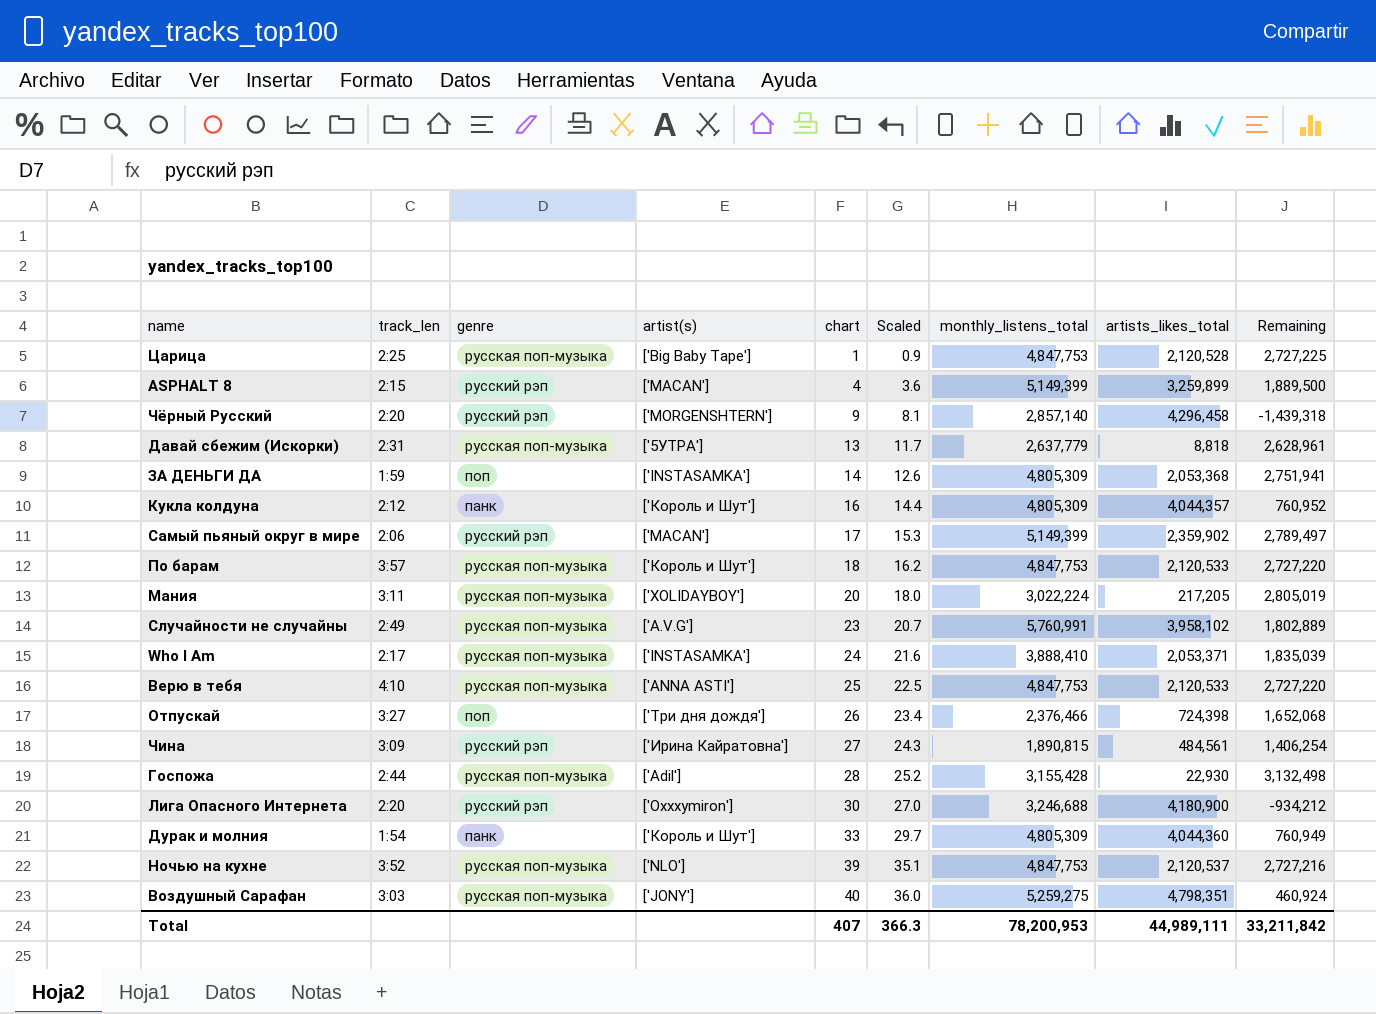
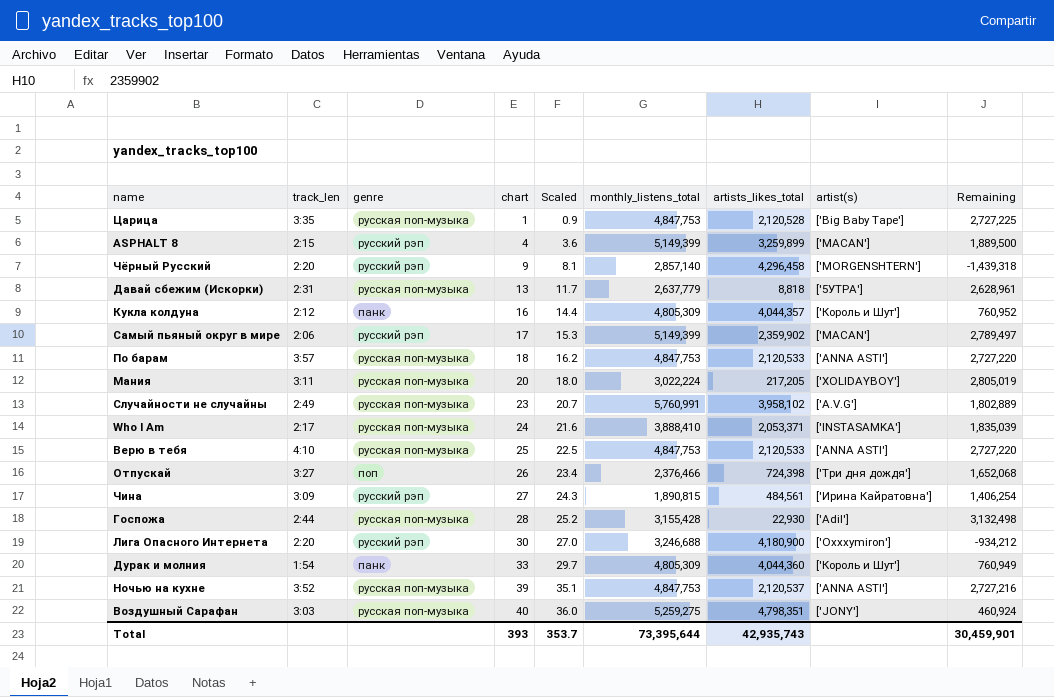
column artist(s) | position: 4 -> 8
row ЗА ДЕНЬГИ ДА: 1:59 | поп | ['INSTASAMKA'] | 14 | 12.6 | 4,805,309 | 2,053,368 | 2,751,941 -> none
Царица | track_len: 2:25 -> 3:35
По барам | artist(s): ['Король и Шут'] -> ['ANNA ASTI']
Ночью на кухне | artist(s): ['NLO'] -> ['ANNA ASTI']
Total | chart: 407 -> 393
Total | Scaled: 366.3 -> 353.7
Total | monthly_listens_total: 78,200,953 -> 73,395,644
Total | artists_likes_total: 44,989,111 -> 42,935,743
Total | Remaining: 33,211,842 -> 30,459,901

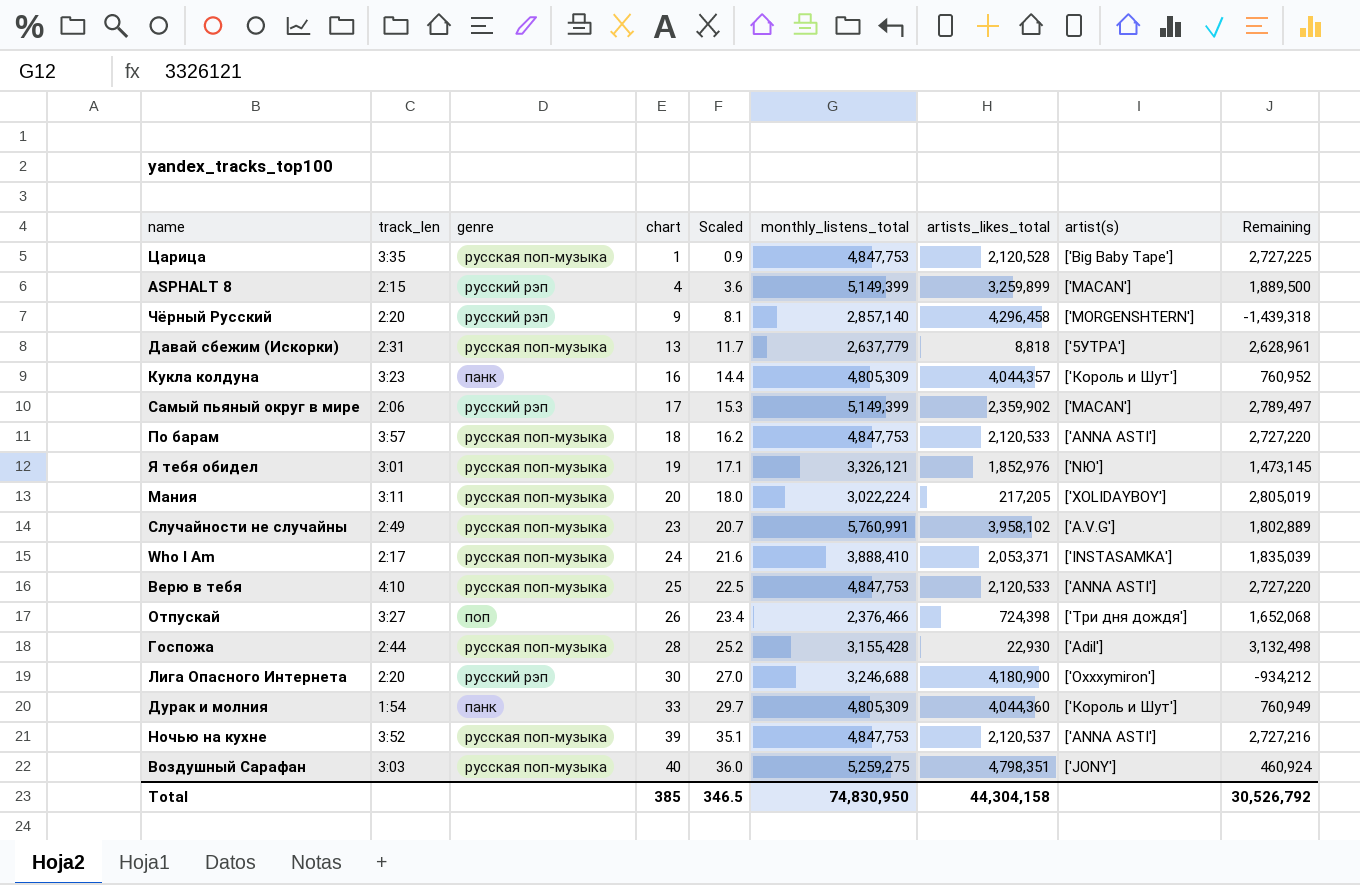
row Чина: 3:09 | русский рэп | 27 | 24.3 | 1,890,815 | 484,561 | ['Ирина Кайратовна'] | 1,406,254 -> none
Кукла колдуна | track_len: 2:12 -> 3:23
row Я тебя обидел: none -> 3:01 | русская поп-музыка | 19 | 17.1 | 3,326,121 | 1,852,976 | ['NЮ'] | 1,473,145
Total | chart: 393 -> 385
Total | Scaled: 353.7 -> 346.5
Total | monthly_listens_total: 73,395,644 -> 74,830,950
Total | artists_likes_total: 42,935,743 -> 44,304,158
Total | Remaining: 30,459,901 -> 30,526,792

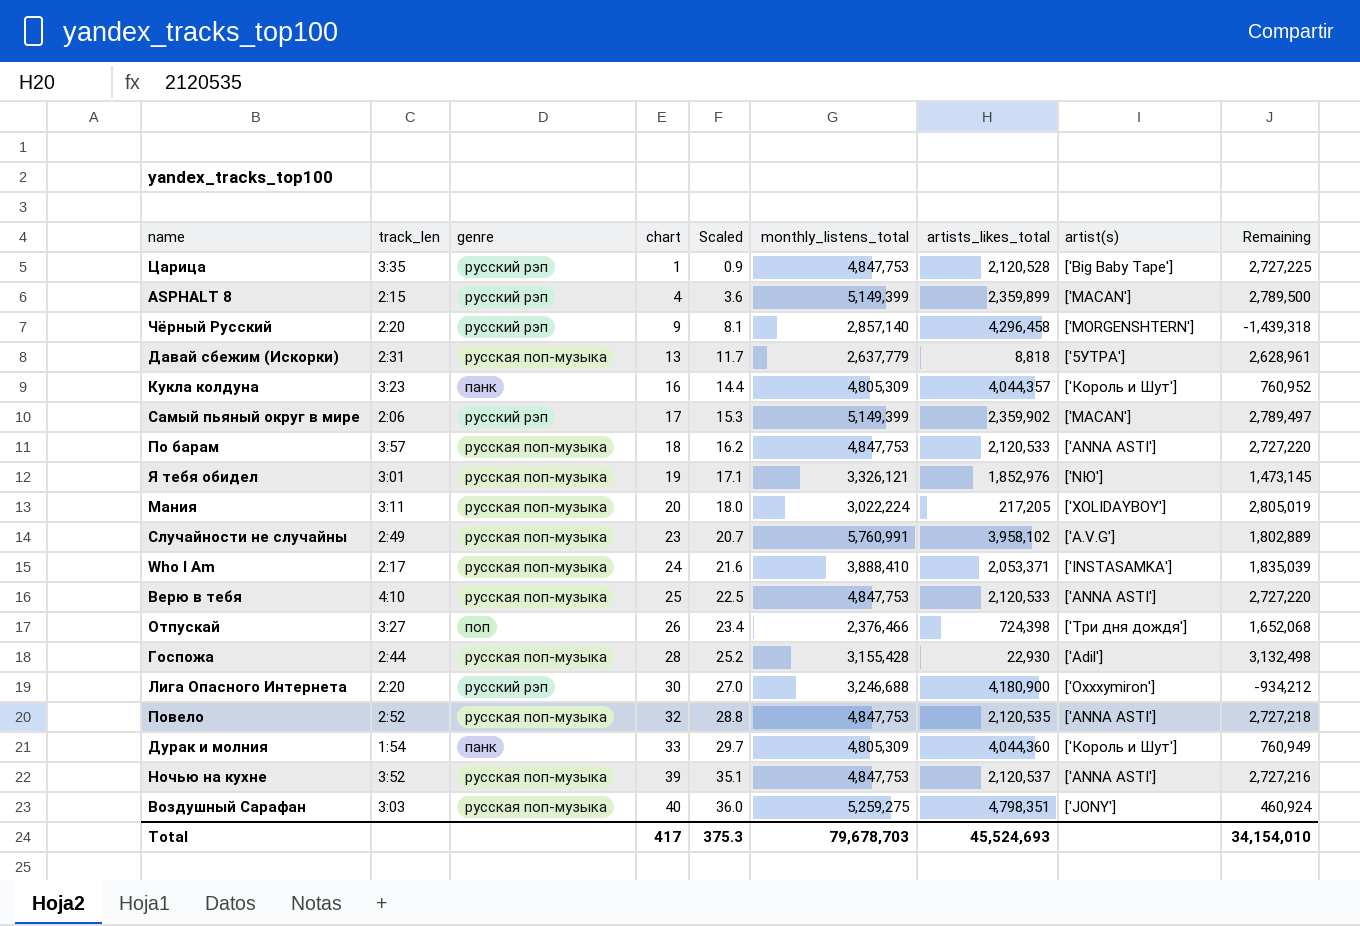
Царица | genre: русская поп-музыка -> русский рэп
ASPHALT 8 | artists_likes_total: 3,259,899 -> 2,359,899
ASPHALT 8 | Remaining: 1,889,500 -> 2,789,500
row Повело: none -> 2:52 | русская поп-музыка | 32 | 28.8 | 4,847,753 | 2,120,535 | ['ANNA ASTI'] | 2,727,218
Total | chart: 385 -> 417
Total | Scaled: 346.5 -> 375.3
Total | monthly_listens_total: 74,830,950 -> 79,678,703
Total | artists_likes_total: 44,304,158 -> 45,524,693
Total | Remaining: 30,526,792 -> 34,154,010

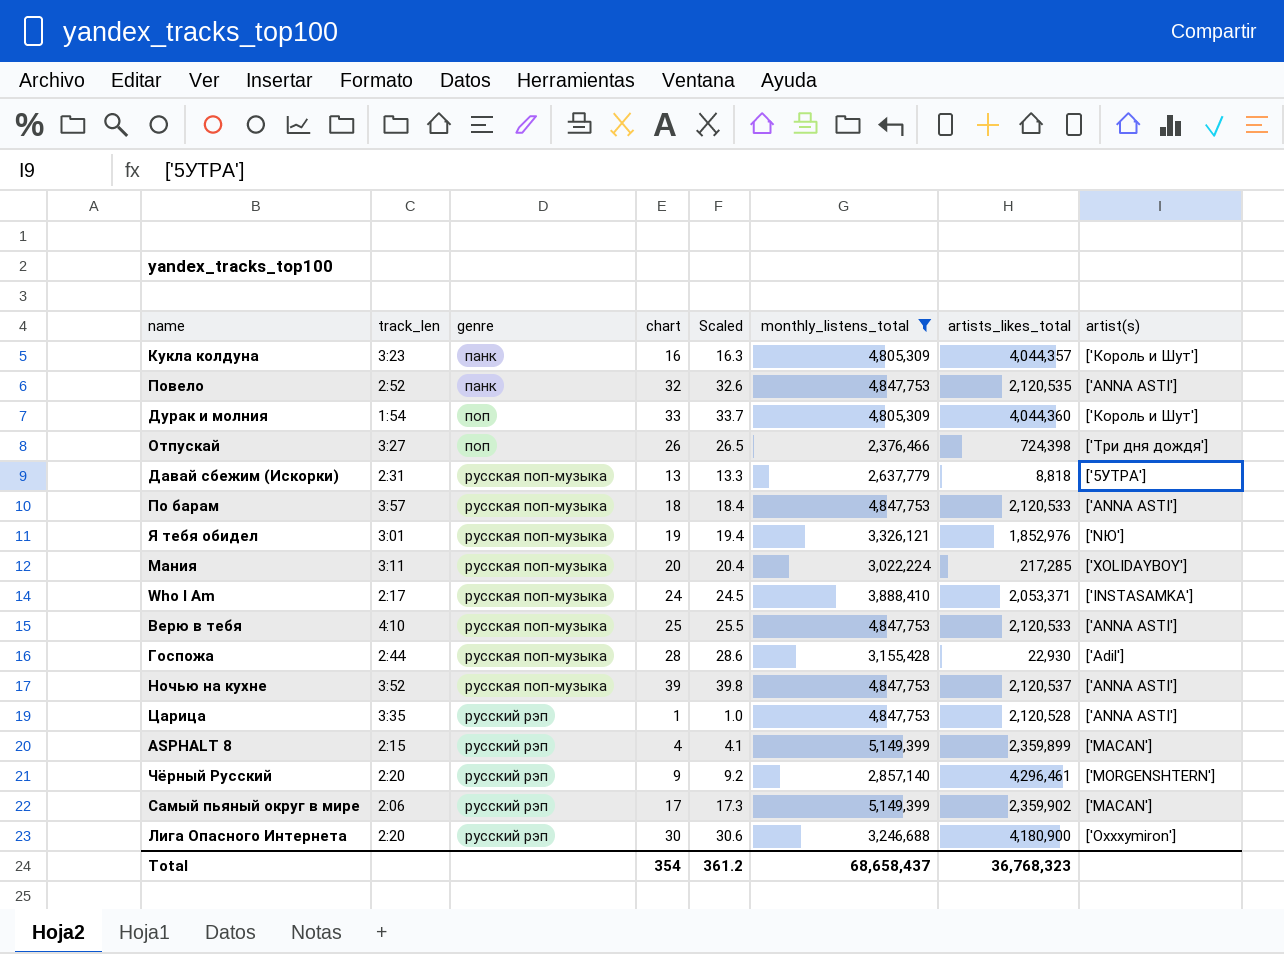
filter: none -> monthly_listens_total <= 5,149,399
row order: chart ascending -> genre ascending
column Remaining | formula: [monthly_listens_total] - [artists_likes_total] -> none
column Scaled | formula: [chart] * 0.9 -> [chart] * 1.02
Повело | genre: русская поп-музыка -> панк
Дурак и молния | genre: панк -> поп
Мания | artists_likes_total: 217,205 -> 217,285
Царица | artist(s): ['Big Baby Tape'] -> ['ANNA ASTI']
Чёрный Русский | artists_likes_total: 4,296,458 -> 4,296,461
Total | chart: 417 -> 354
Total | Scaled: 375.3 -> 361.2
Total | monthly_listens_total: 79,678,703 -> 68,658,437
Total | artists_likes_total: 45,524,693 -> 36,768,323

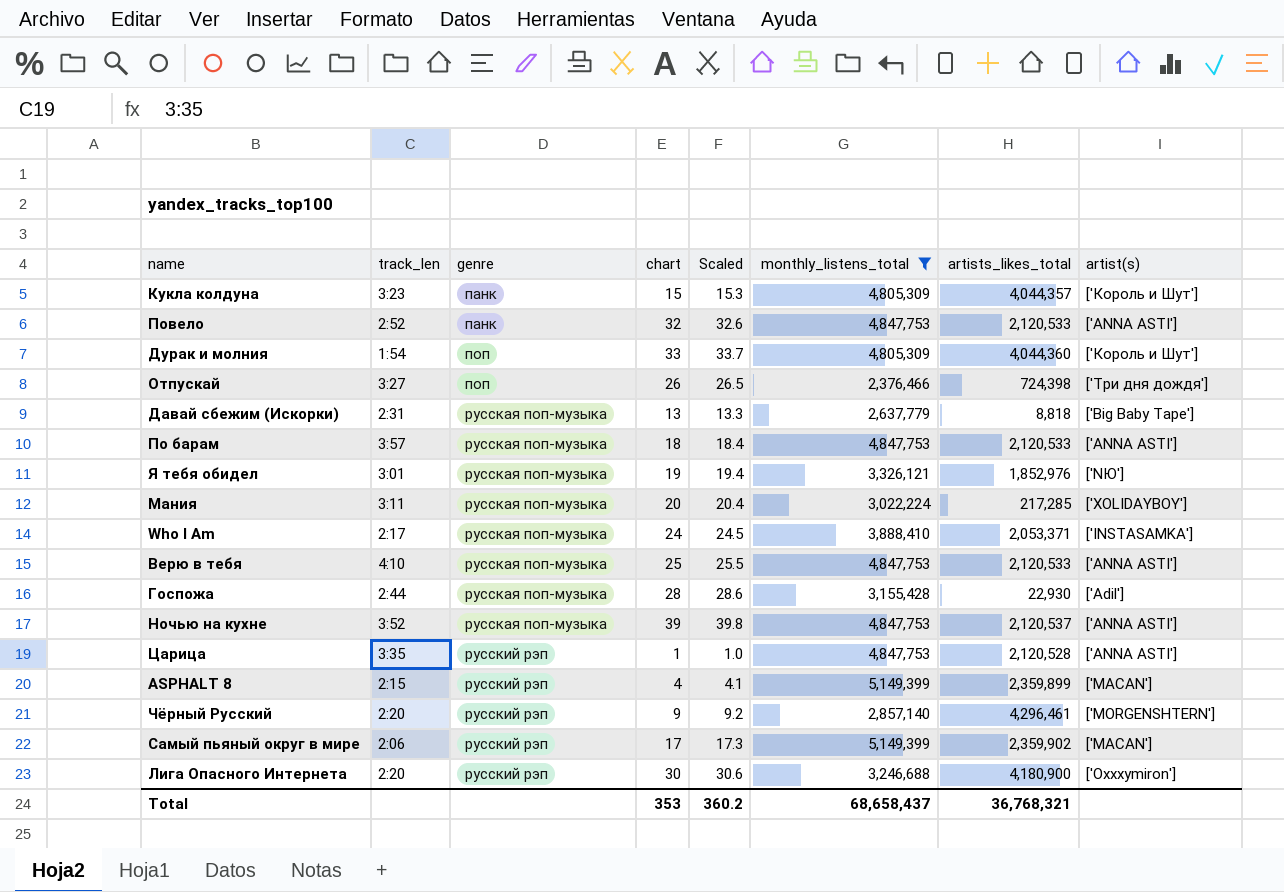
Кукла колдуна | chart: 16 -> 15
Кукла колдуна | Scaled: 16.3 -> 15.3
Повело | artists_likes_total: 2,120,535 -> 2,120,533
Давай сбежим (Искорки) | artist(s): ['5УТРА'] -> ['Big Baby Tape']
Total | chart: 354 -> 353
Total | Scaled: 361.2 -> 360.2
Total | artists_likes_total: 36,768,323 -> 36,768,321

